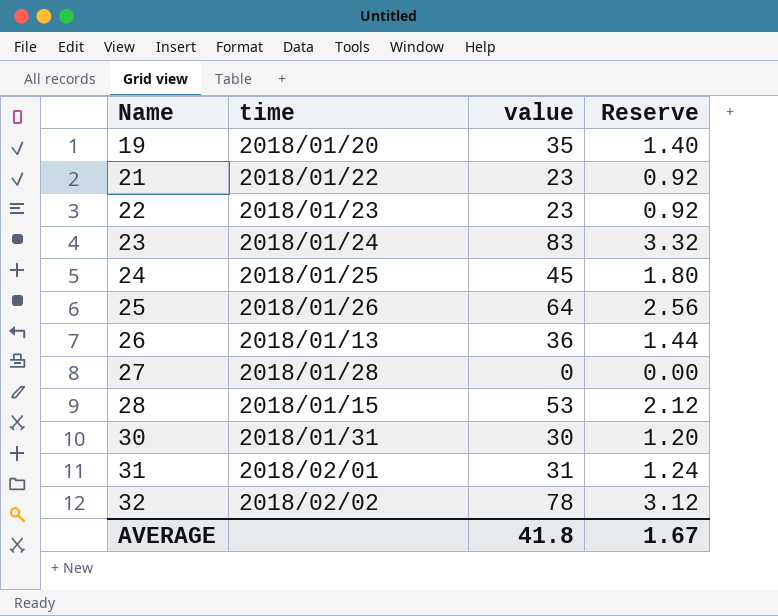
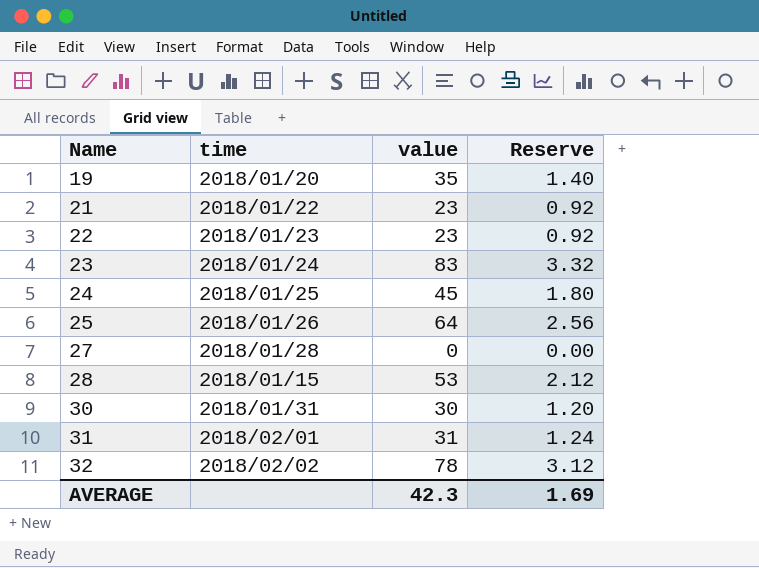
row 26: 2018/01/13 | 36 | 1.44 -> none
AVERAGE | value: 41.8 -> 42.3
AVERAGE | Reserve: 1.67 -> 1.69

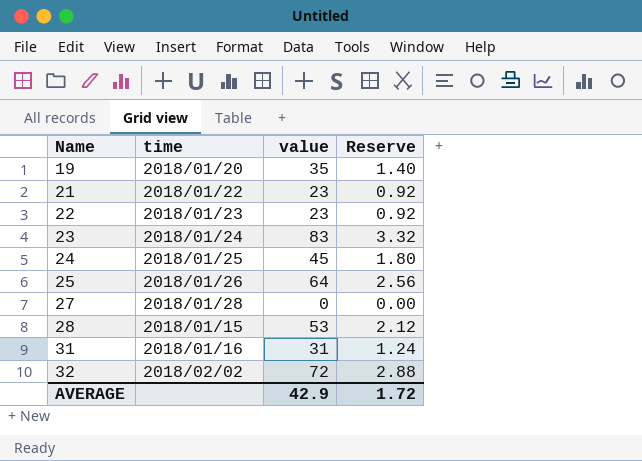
row 30: 2018/01/31 | 30 | 1.20 -> none
31 | time: 2018/02/01 -> 2018/01/16
32 | value: 78 -> 72
32 | Reserve: 3.12 -> 2.88
AVERAGE | value: 42.3 -> 42.9
AVERAGE | Reserve: 1.69 -> 1.72

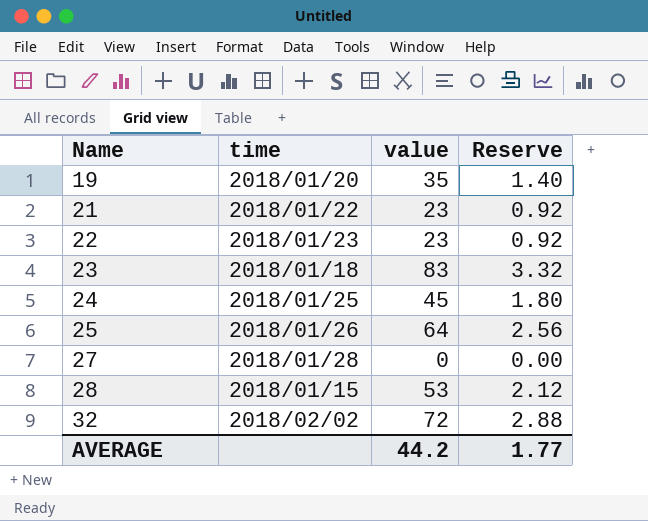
row 31: 2018/01/16 | 31 | 1.24 -> none
23 | time: 2018/01/24 -> 2018/01/18
AVERAGE | value: 42.9 -> 44.2
AVERAGE | Reserve: 1.72 -> 1.77

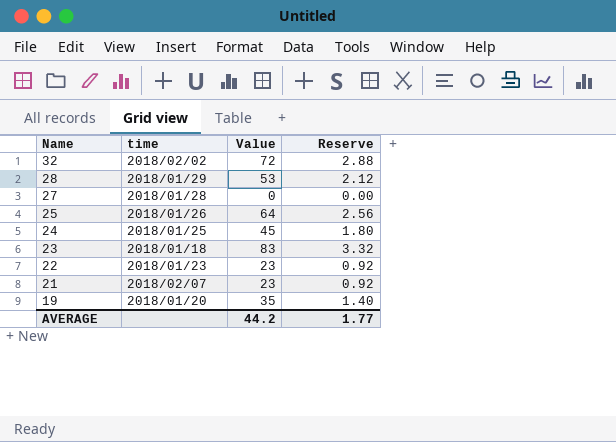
row order: Name ascending -> Name descending
column name: value -> Value
28 | time: 2018/01/15 -> 2018/01/29
21 | time: 2018/01/22 -> 2018/02/07

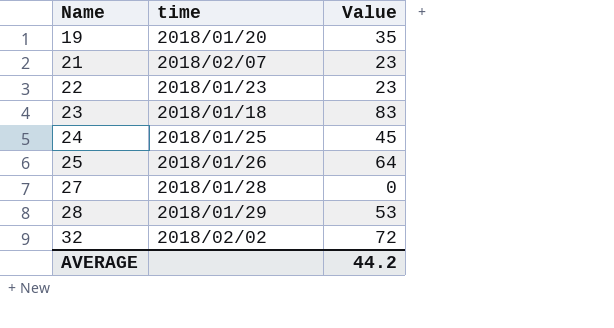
row order: Name descending -> Name ascending
column Reserve | formula: [Value] * 0.04 -> none

